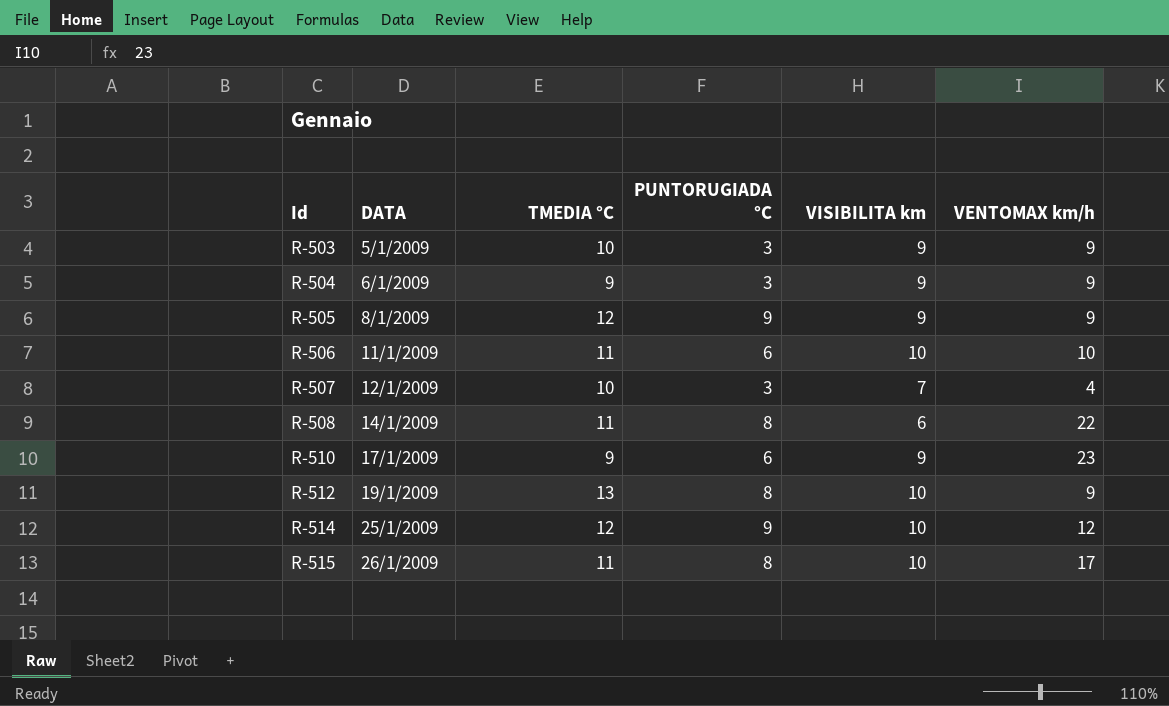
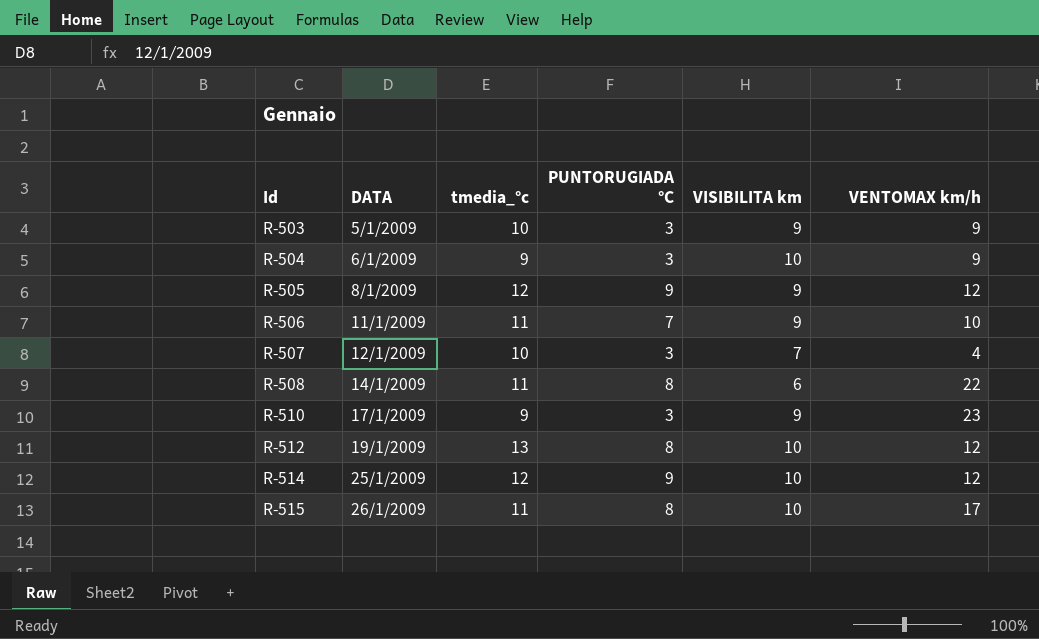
column name: TMEDIA °C -> tmedia_°c
R-504 | VISIBILITA km: 9 -> 10
R-505 | VENTOMAX km/h: 9 -> 12
R-506 | PUNTORUGIADA °C: 6 -> 7
R-506 | VISIBILITA km: 10 -> 9
R-510 | PUNTORUGIADA °C: 6 -> 3
R-512 | VENTOMAX km/h: 9 -> 12

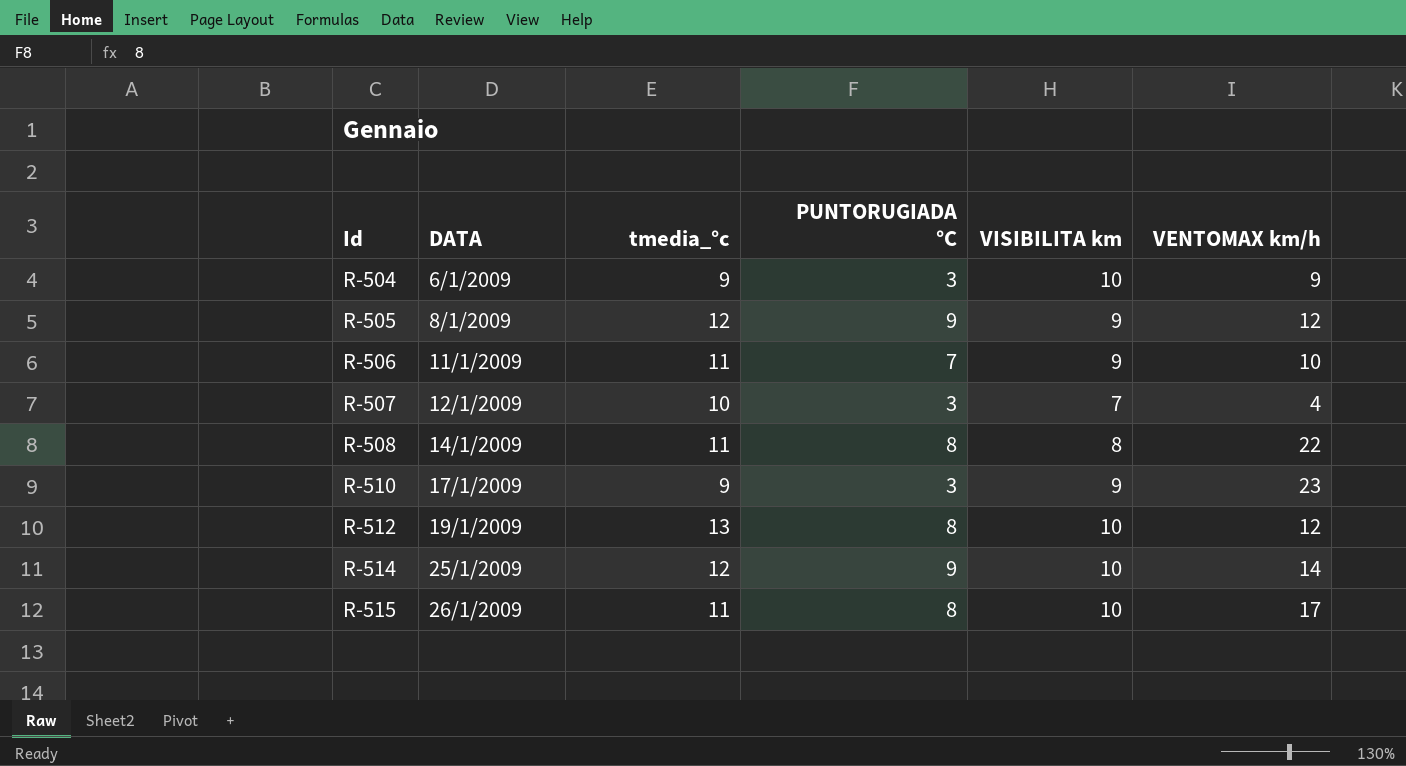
row R-503: 5/1/2009 | 10 | 3 | 9 | 9 -> none
R-508 | VISIBILITA km: 6 -> 8
R-514 | VENTOMAX km/h: 12 -> 14

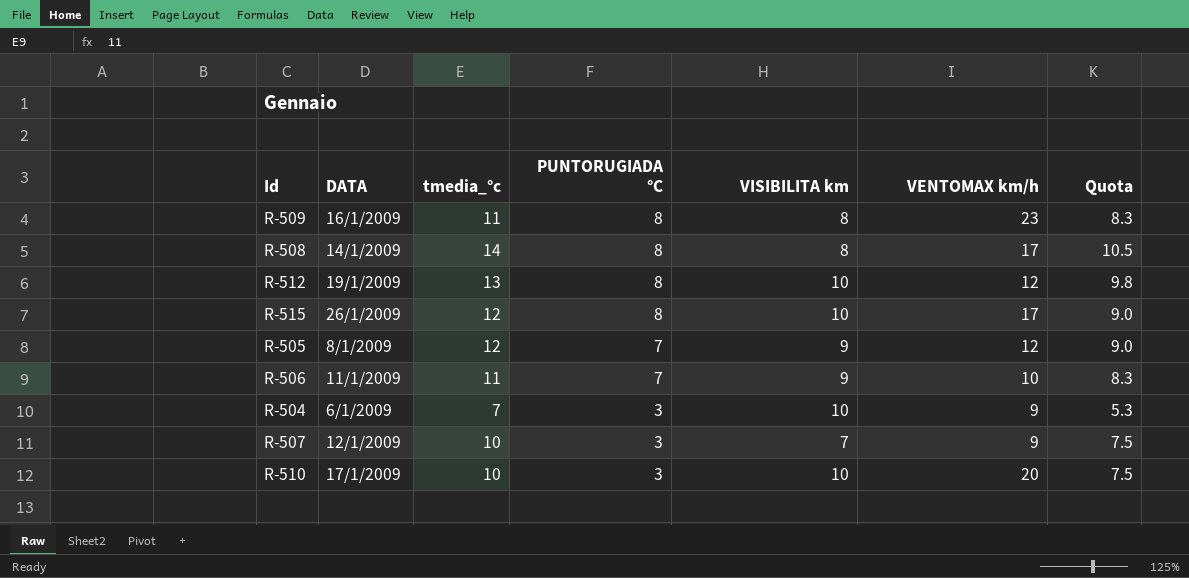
row order: Id ascending -> PUNTORUGIADA °C descending
column Quota | formula: none -> [tmedia_°c] * 0.75
row R-514: 25/1/2009 | 12 | 9 | 10 | 14 -> none
row R-509: none -> 16/1/2009 | 11 | 8 | 8 | 23 | 8.3
R-508 | tmedia_°c: 11 -> 14
R-508 | VENTOMAX km/h: 22 -> 17
R-515 | tmedia_°c: 11 -> 12
R-505 | PUNTORUGIADA °C: 9 -> 7
R-504 | tmedia_°c: 9 -> 7
R-507 | VENTOMAX km/h: 4 -> 9
R-510 | tmedia_°c: 9 -> 10
R-510 | VISIBILITA km: 9 -> 10
R-510 | VENTOMAX km/h: 23 -> 20

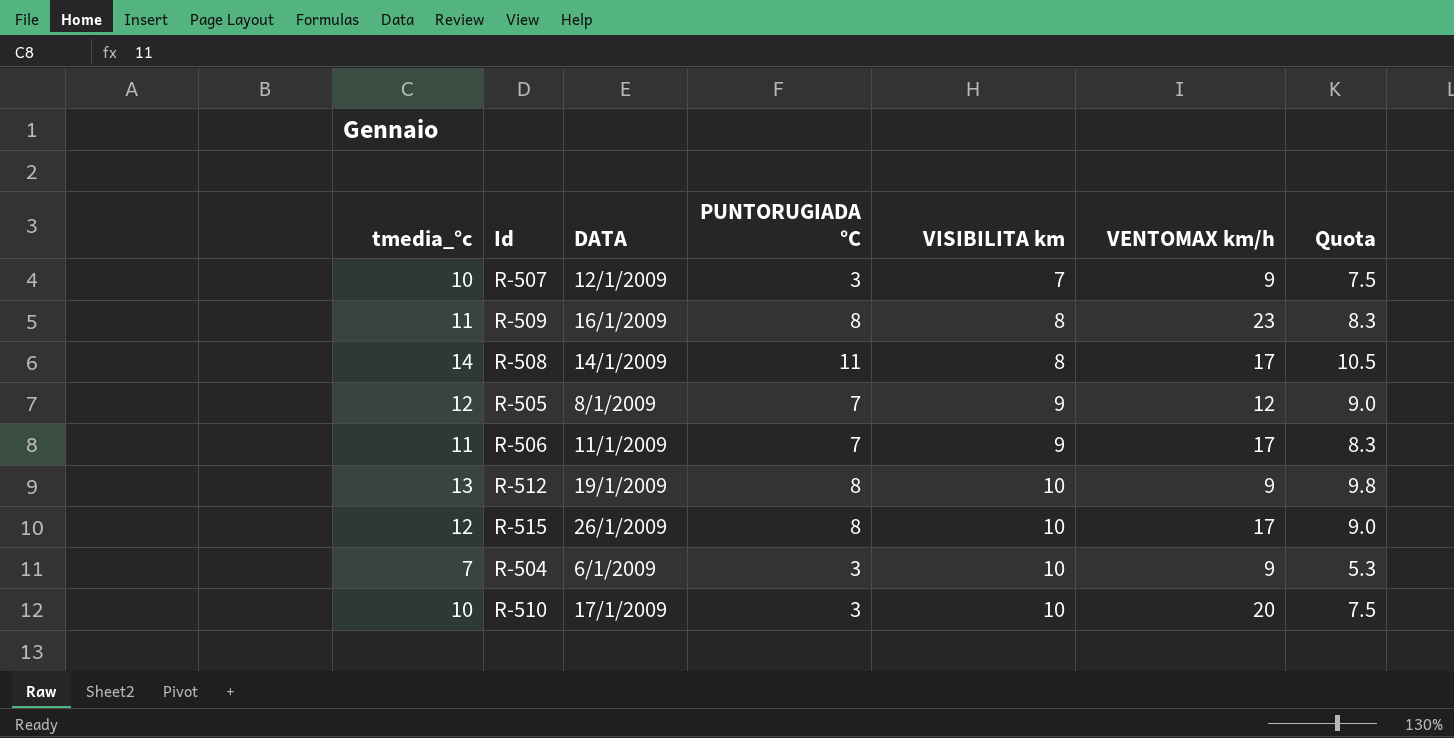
row order: PUNTORUGIADA °C descending -> VISIBILITA km ascending
column tmedia_°c | position: 3 -> 1
R-508 | PUNTORUGIADA °C: 8 -> 11
R-506 | VENTOMAX km/h: 10 -> 17
R-512 | VENTOMAX km/h: 12 -> 9

